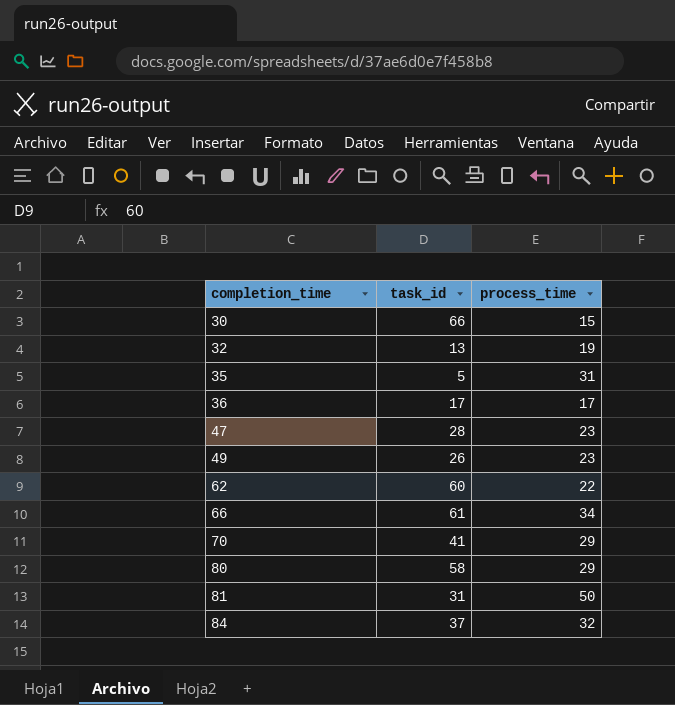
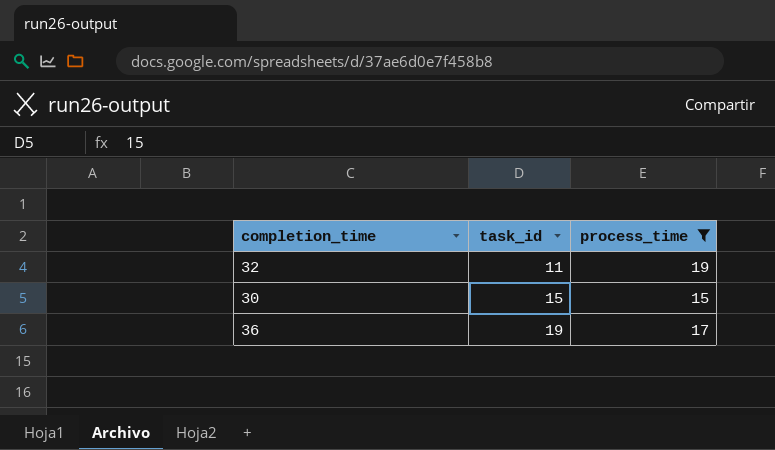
filter: none -> process_time <= 19
row order: completion_time ascending -> task_id ascending
32 | task_id: 13 -> 11
30 | task_id: 66 -> 15
36 | task_id: 17 -> 19

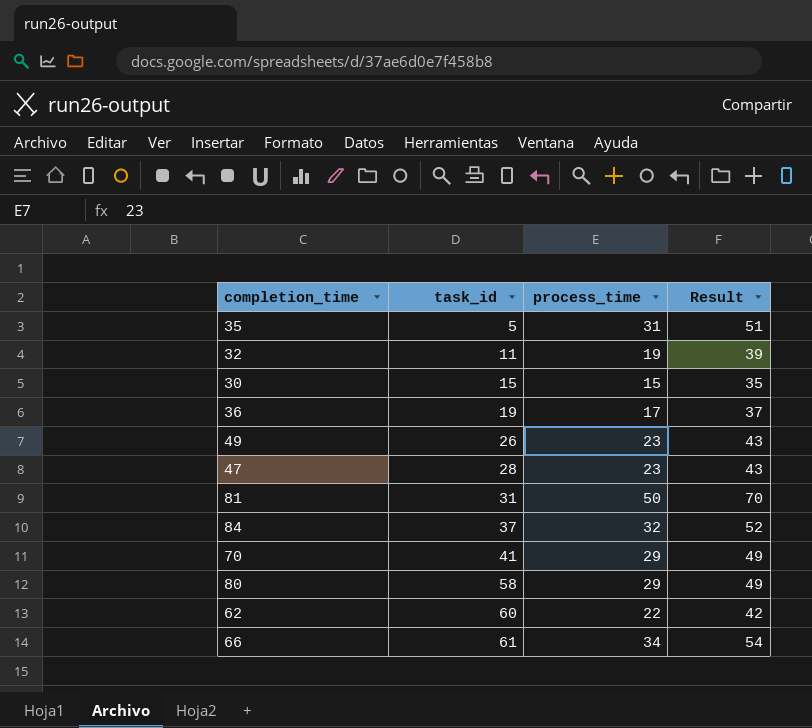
filter: process_time <= 19 -> none
column Result | formula: none -> [process_time] + 20

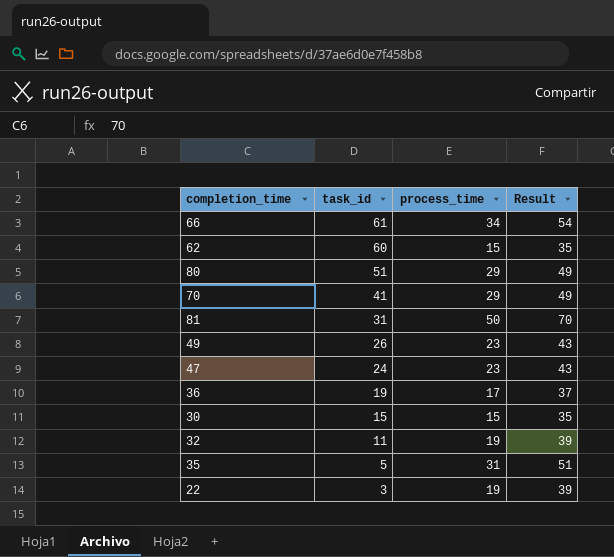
row order: task_id ascending -> task_id descending
row 84: 37 | 32 | 52 -> none
62 | process_time: 22 -> 15
62 | Result: 42 -> 35
80 | task_id: 58 -> 51
47 | task_id: 28 -> 24
row 22: none -> 3 | 19 | 39

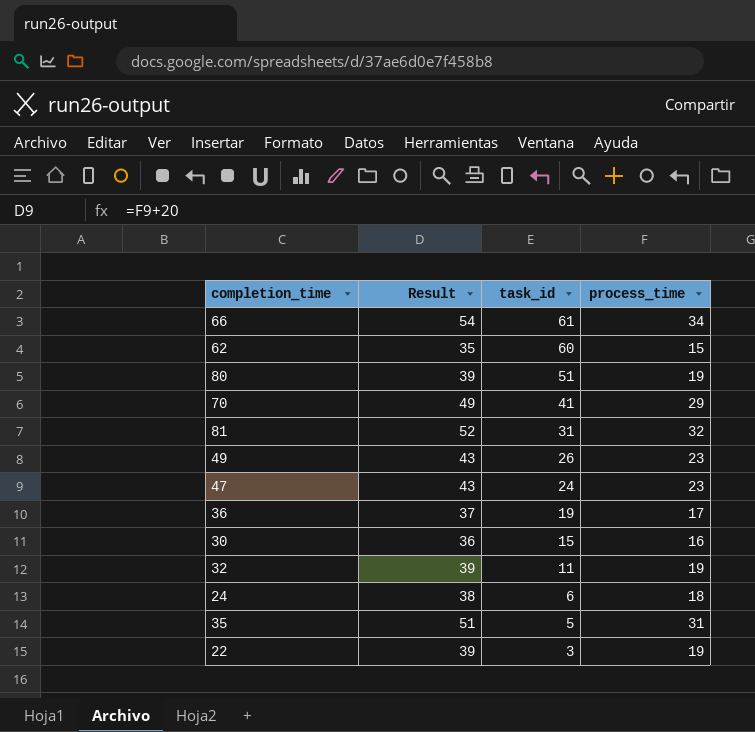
column Result | position: 4 -> 2
80 | Result: 49 -> 39
80 | process_time: 29 -> 19
81 | Result: 70 -> 52
81 | process_time: 50 -> 32
30 | Result: 35 -> 36
30 | process_time: 15 -> 16
row 24: none -> 38 | 6 | 18

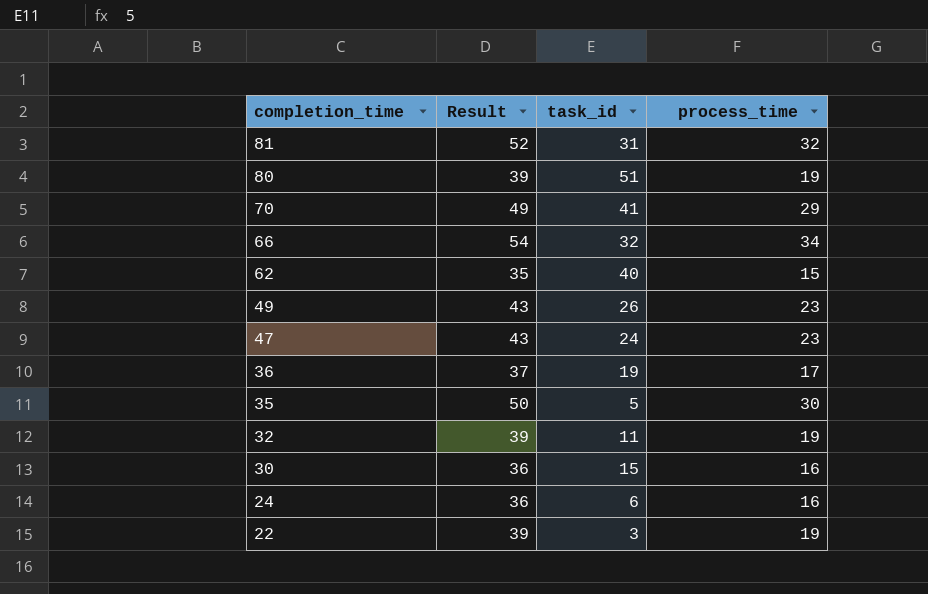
row order: task_id descending -> completion_time descending
66 | task_id: 61 -> 32
62 | task_id: 60 -> 40
35 | Result: 51 -> 50
35 | process_time: 31 -> 30
24 | Result: 38 -> 36
24 | process_time: 18 -> 16

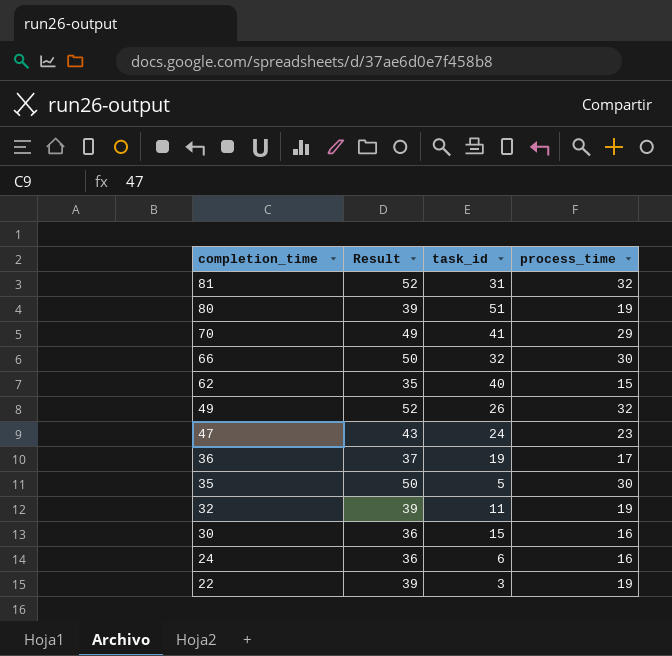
66 | Result: 54 -> 50
66 | process_time: 34 -> 30
49 | Result: 43 -> 52
49 | process_time: 23 -> 32

